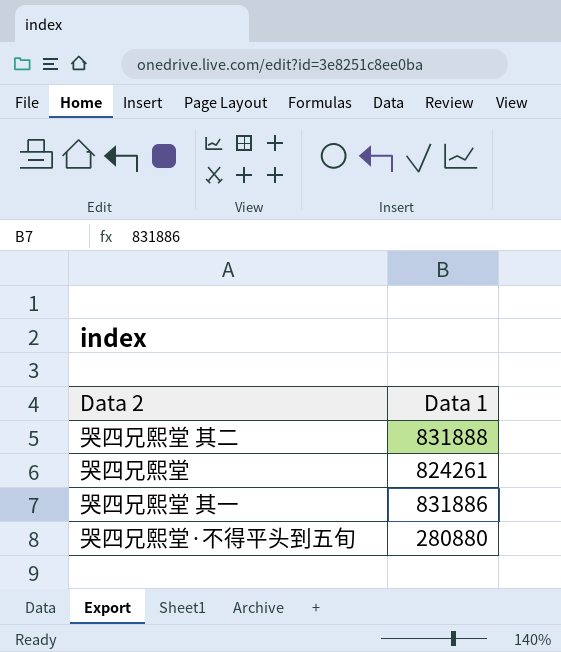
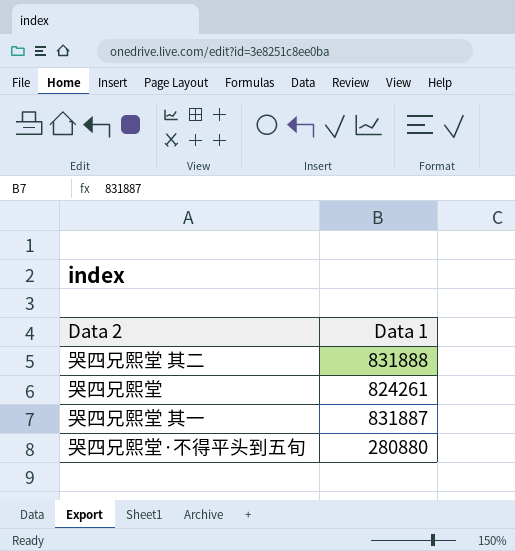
哭四兄熙堂 其一 | Data 1: 831886 -> 831887

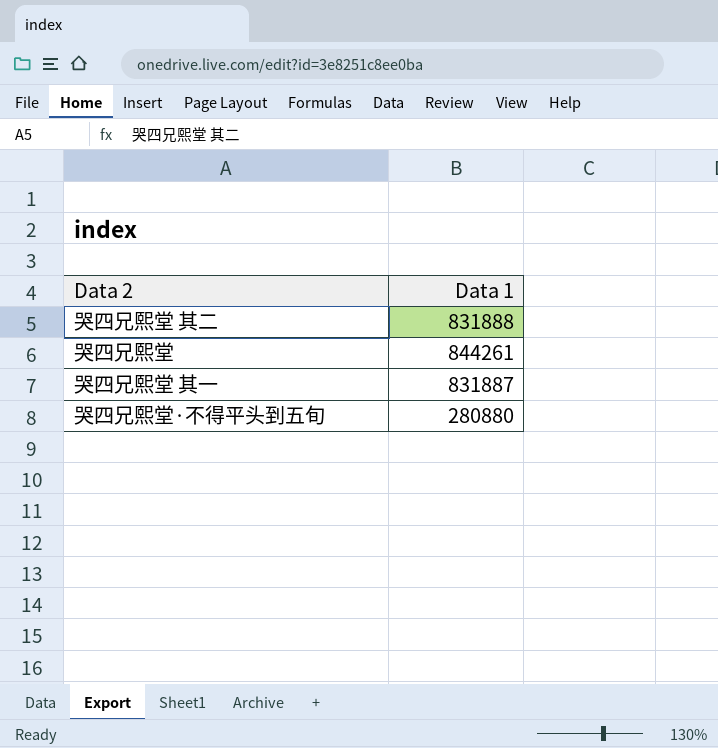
哭四兄熙堂 | Data 1: 824261 -> 844261

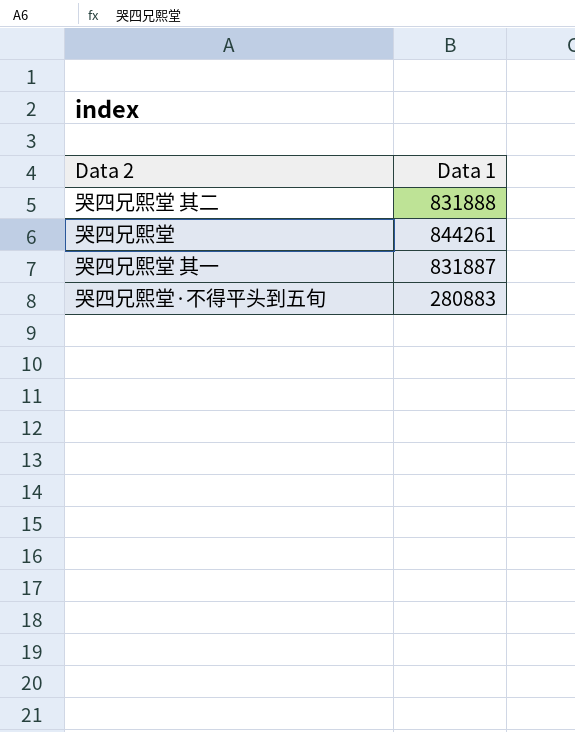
哭四兄熙堂·不得平头到五旬 | Data 1: 280880 -> 280883

